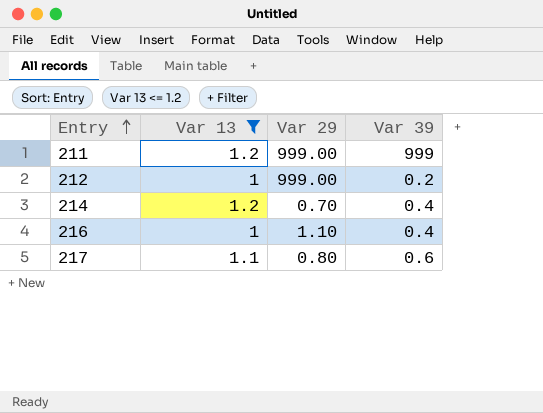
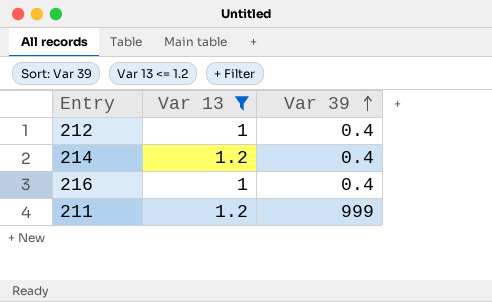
row order: Entry ascending -> Var 39 ascending
column Var 29 | position: 3 -> none
row 217: 1.1 | 0.80 | 0.6 -> none
212 | Var 39: 0.2 -> 0.4

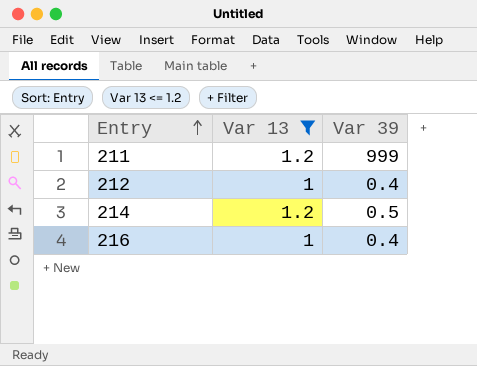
row order: Var 39 ascending -> Entry ascending
214 | Var 39: 0.4 -> 0.5

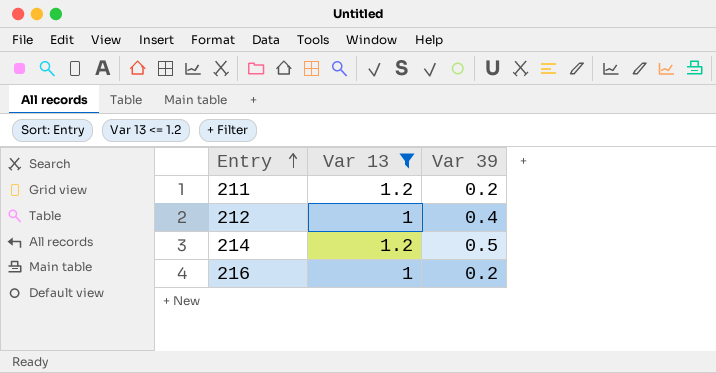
211 | Var 39: 999 -> 0.2
216 | Var 39: 0.4 -> 0.2

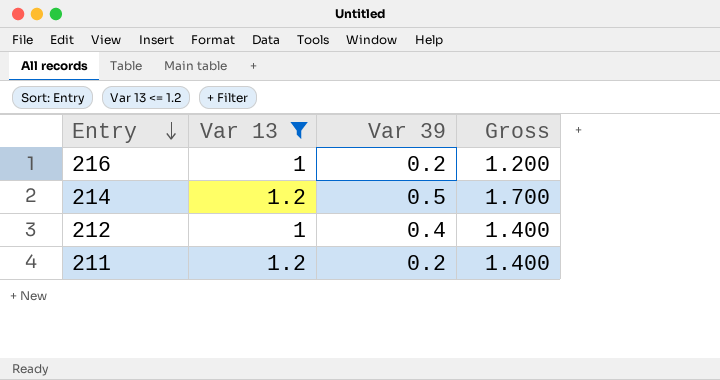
row order: Entry ascending -> Entry descending
column Gross | formula: none -> [Var 13] + [Var 39]

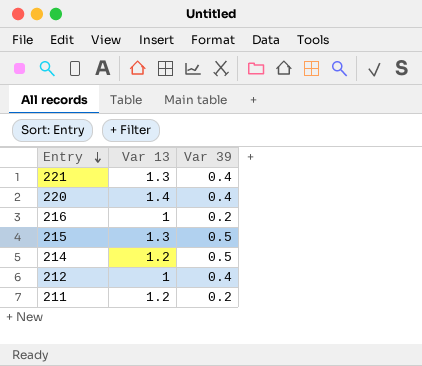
filter: Var 13 <= 1.2 -> none
column Gross | formula: [Var 13] + [Var 39] -> none

